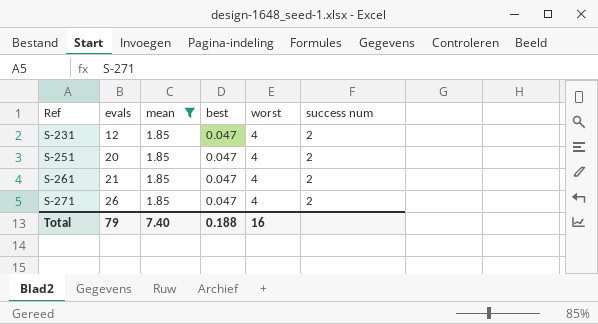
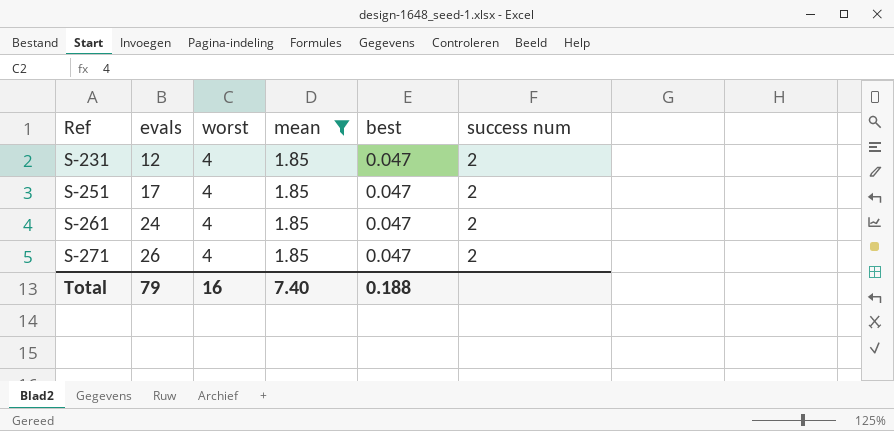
column worst | position: 5 -> 3
S-251 | evals: 20 -> 17
S-261 | evals: 21 -> 24

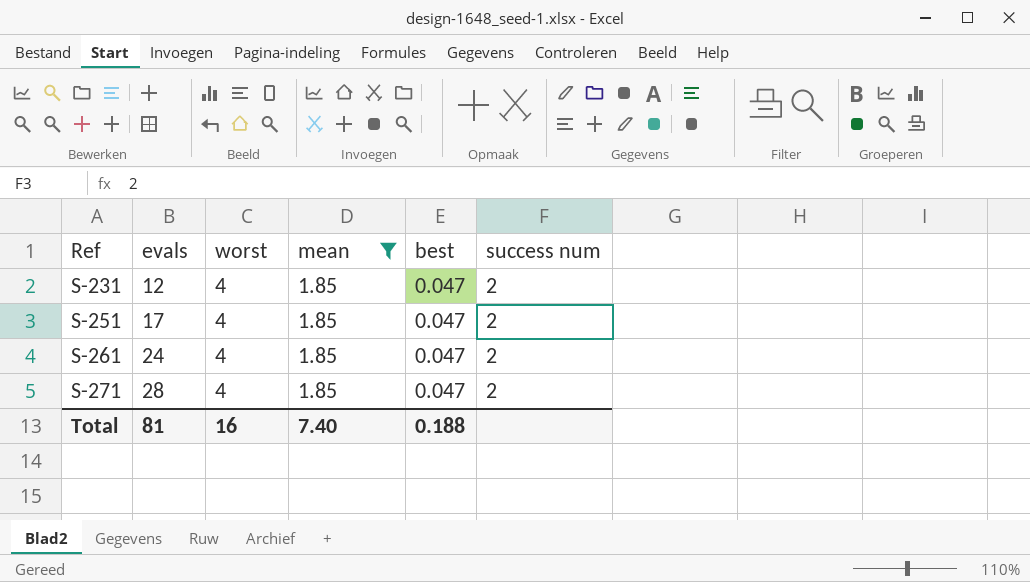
S-271 | evals: 26 -> 28
Total | evals: 79 -> 81

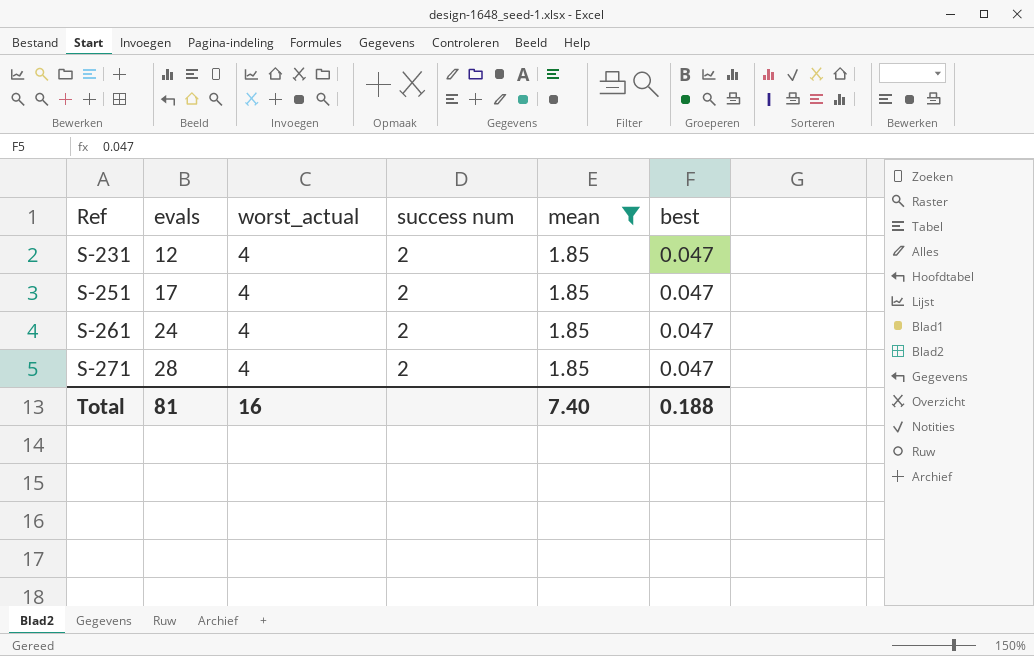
column name: worst -> worst_actual
column success num | position: 6 -> 4

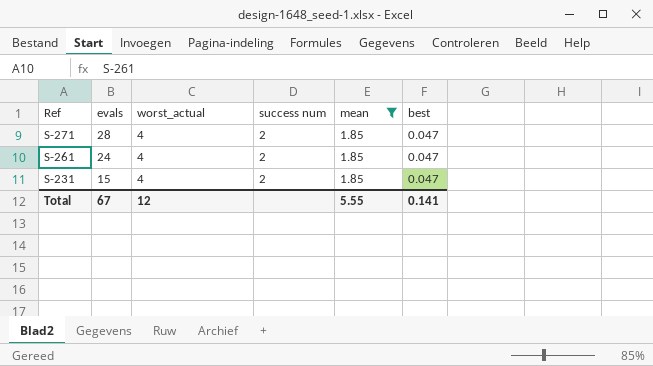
row order: Ref ascending -> Ref descending
row S-251: 17 | 4 | 2 | 1.85 | 0.047 -> none
S-231 | evals: 12 -> 15
Total | evals: 81 -> 67
Total | worst_actual: 16 -> 12
Total | mean: 7.40 -> 5.55
Total | best: 0.188 -> 0.141

